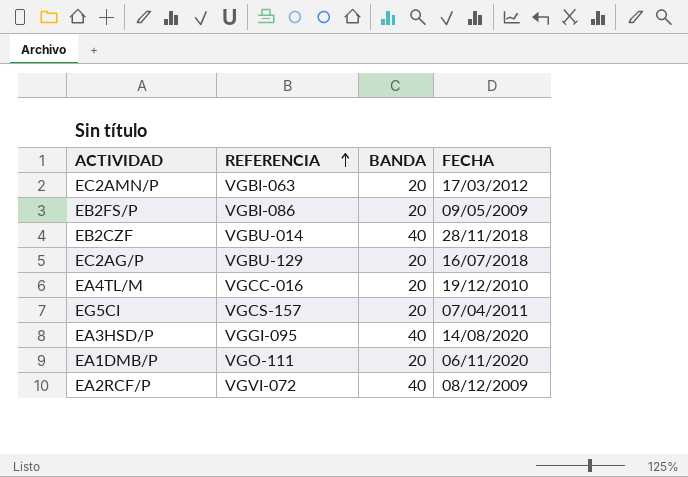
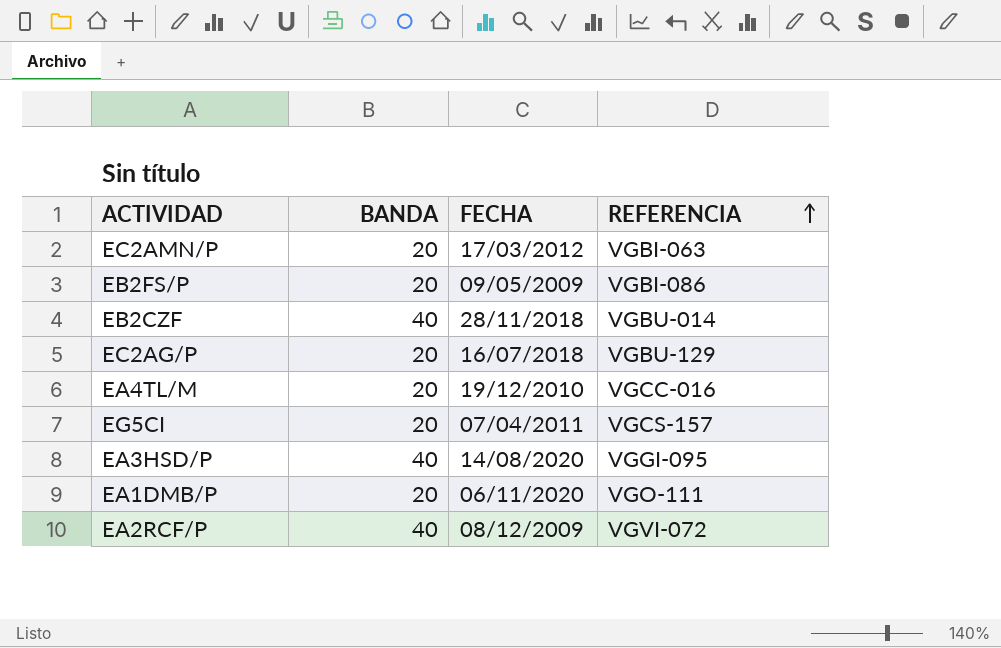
column REFERENCIA | position: 2 -> 4

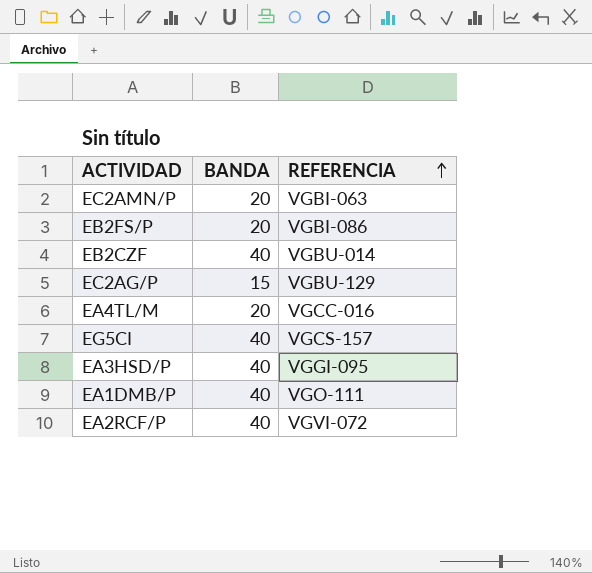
column FECHA | position: 3 -> none
EC2AG/P | BANDA: 20 -> 15
EG5CI | BANDA: 20 -> 40
EA1DMB/P | BANDA: 20 -> 40

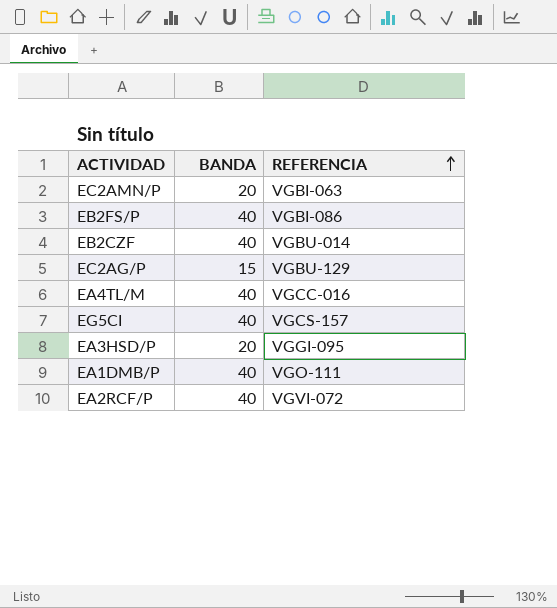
EB2FS/P | BANDA: 20 -> 40
EA4TL/M | BANDA: 20 -> 40
EA3HSD/P | BANDA: 40 -> 20

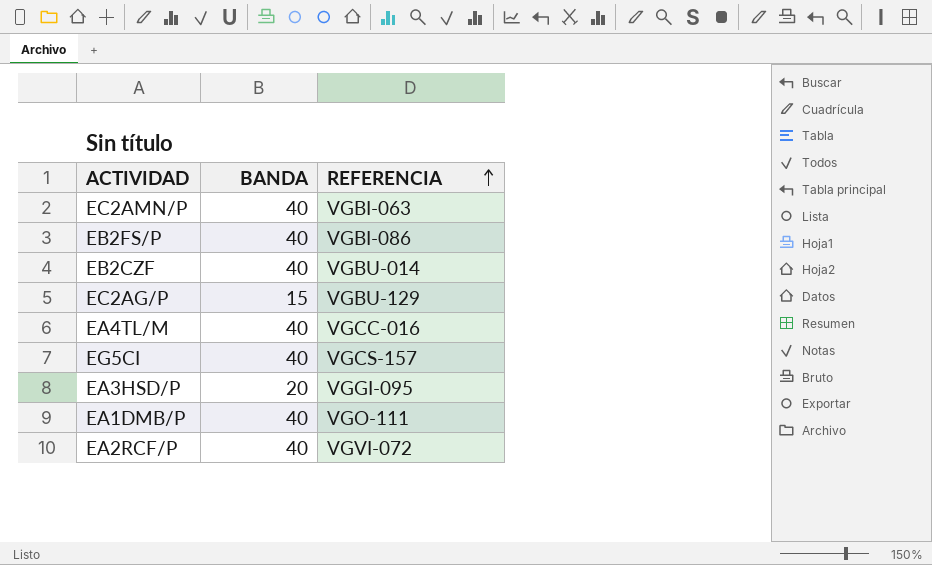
EC2AMN/P | BANDA: 20 -> 40

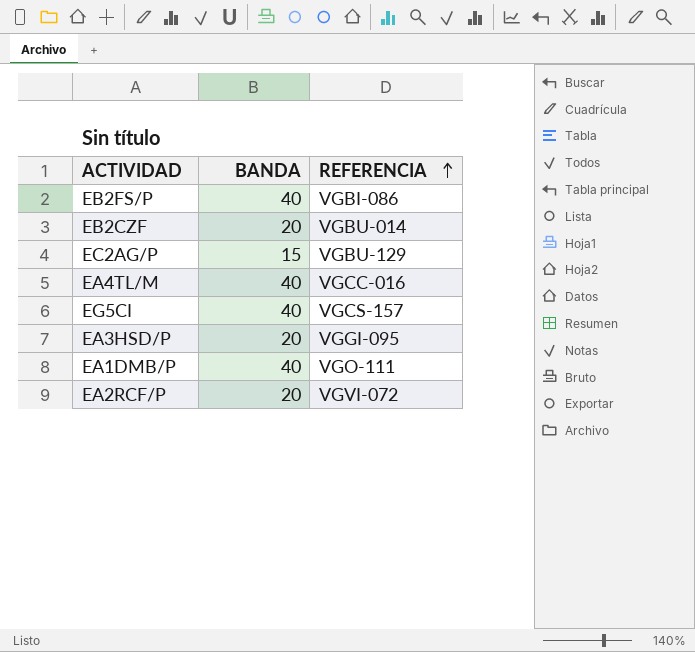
row EC2AMN/P: 40 | VGBI-063 -> none
EB2CZF | BANDA: 40 -> 20
EA2RCF/P | BANDA: 40 -> 20

